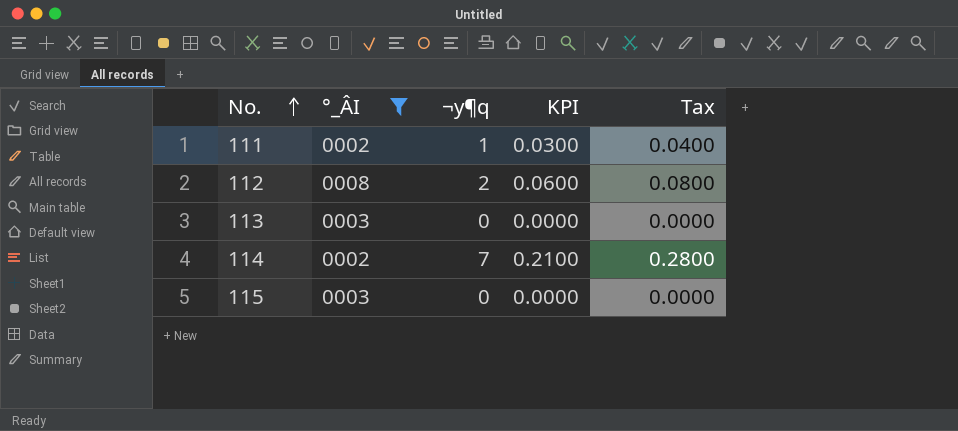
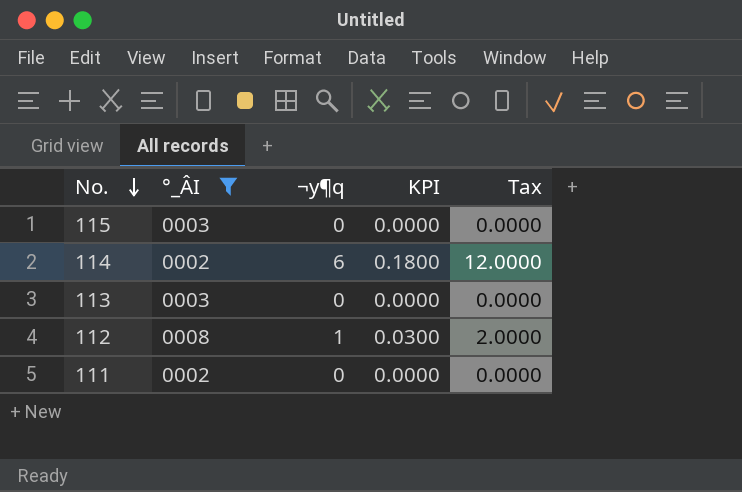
row order: No. ascending -> No. descending
column Tax | formula: [¬y¶q] * 0.04 -> [¬y¶q] * 2
114 | ¬y¶q: 7 -> 6
114 | KPI: 0.2100 -> 0.1800
112 | ¬y¶q: 2 -> 1
112 | KPI: 0.0600 -> 0.0300
111 | ¬y¶q: 1 -> 0
111 | KPI: 0.0300 -> 0.0000

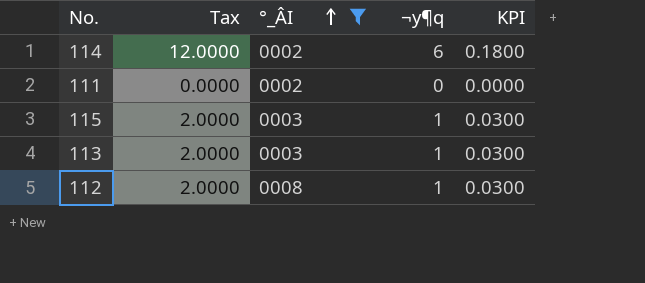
row order: No. descending -> °_ÂI ascending
column Tax | position: 5 -> 2
115 | Tax: 0.0000 -> 2.0000
115 | ¬y¶q: 0 -> 1
115 | KPI: 0.0000 -> 0.0300
113 | Tax: 0.0000 -> 2.0000
113 | ¬y¶q: 0 -> 1
113 | KPI: 0.0000 -> 0.0300

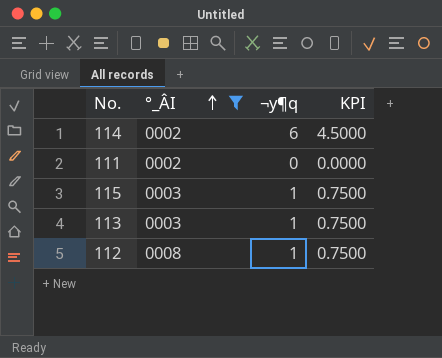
column Tax | formula: [¬y¶q] * 2 -> none
column KPI | formula: [¬y¶q] * 0.03 -> [¬y¶q] * 0.75

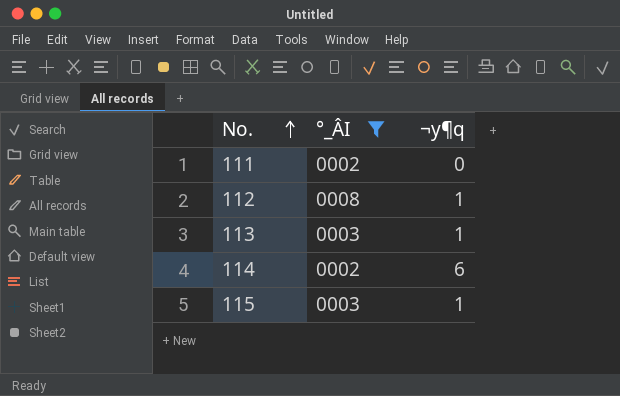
row order: °_ÂI ascending -> No. ascending
column KPI | formula: [¬y¶q] * 0.75 -> none

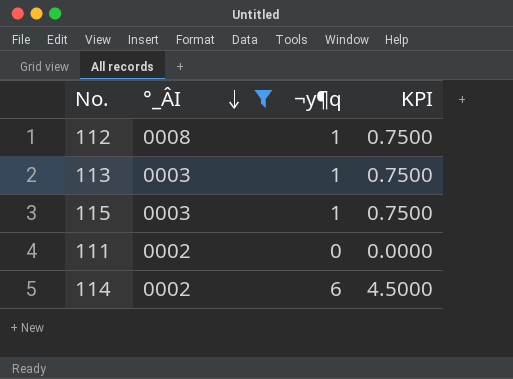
row order: No. ascending -> °_ÂI descending
column KPI | formula: none -> [¬y¶q] * 0.75

